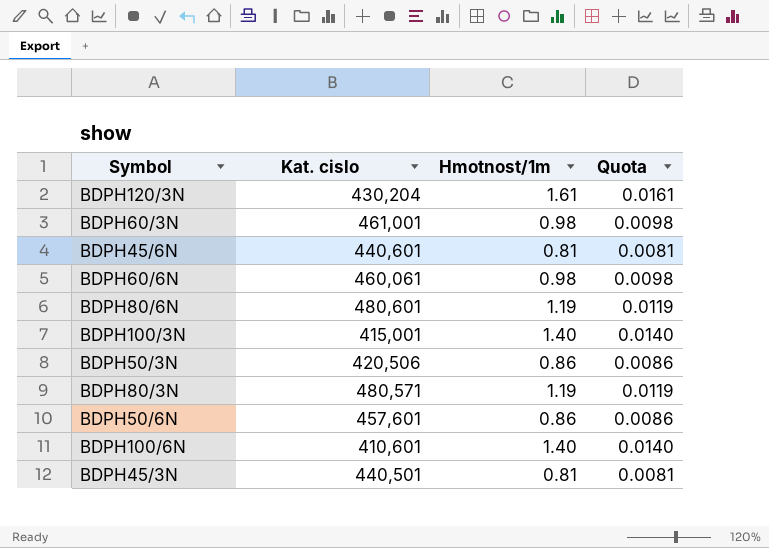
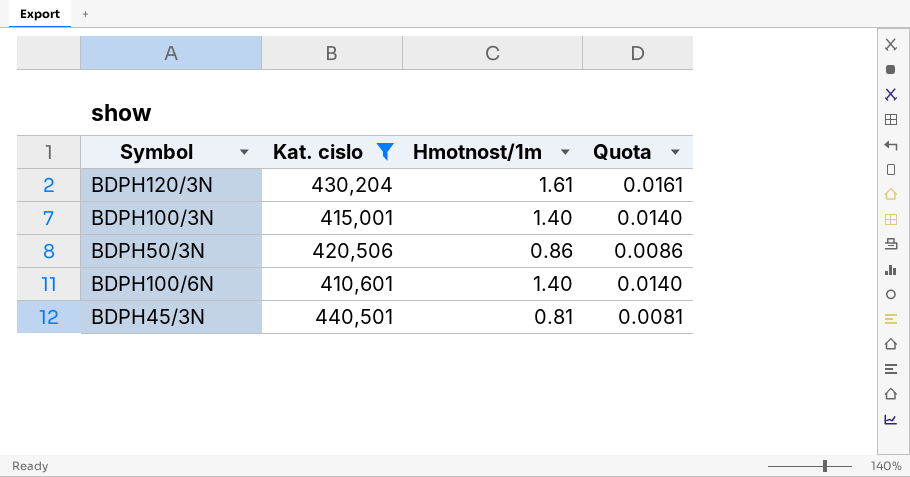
filter: none -> Kat. cislo <= 440,501

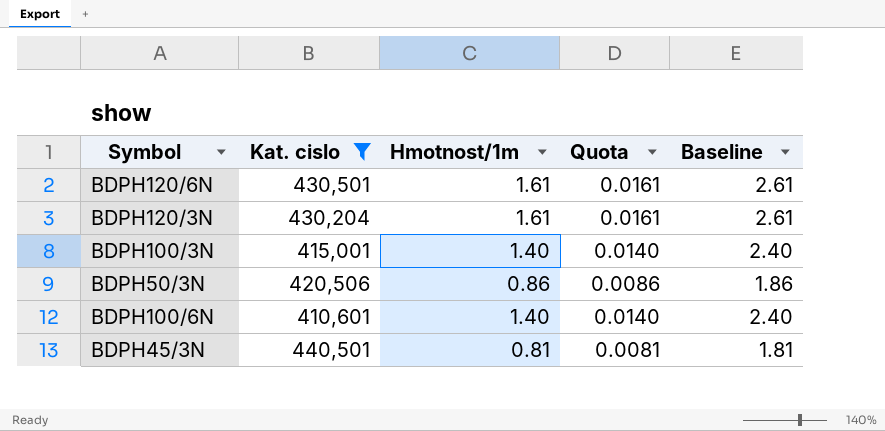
column Baseline | formula: none -> [Hmotnost/1m] + 1
row BDPH120/6N: none -> 430,501 | 1.61 | 0.0161 | 2.61

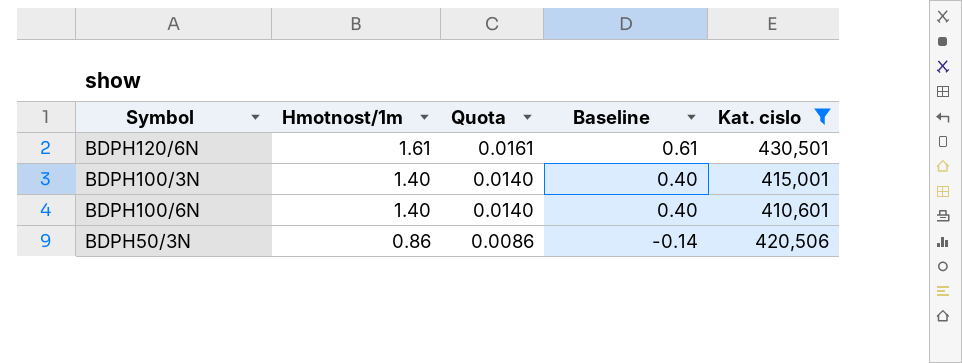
row order: none -> Hmotnost/1m descending
column Baseline | formula: [Hmotnost/1m] + 1 -> [Hmotnost/1m] - 1
column Kat. cislo | position: 2 -> 5
row BDPH120/3N: 430,204 | 1.61 | 0.0161 | 2.61 -> none
row BDPH45/3N: 440,501 | 0.81 | 0.0081 | 1.81 -> none

